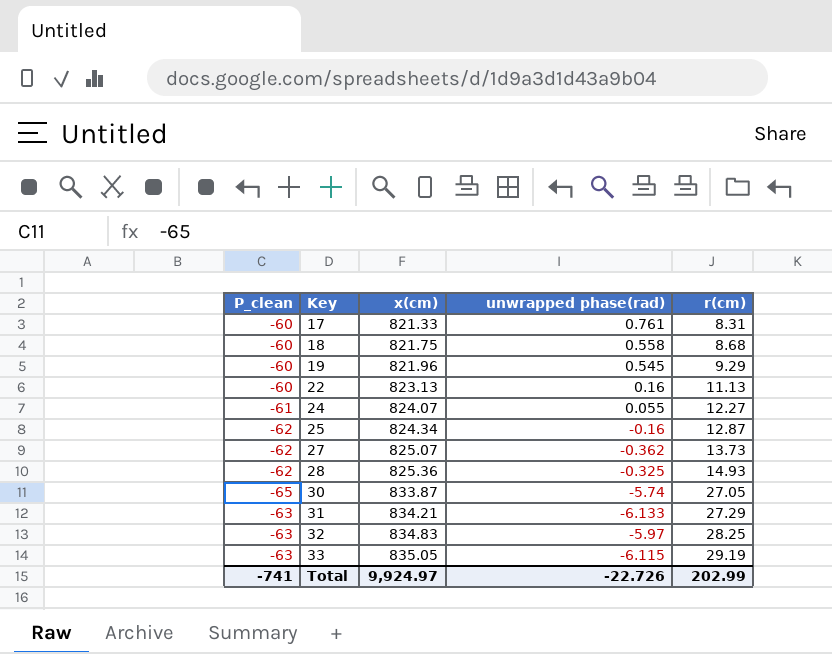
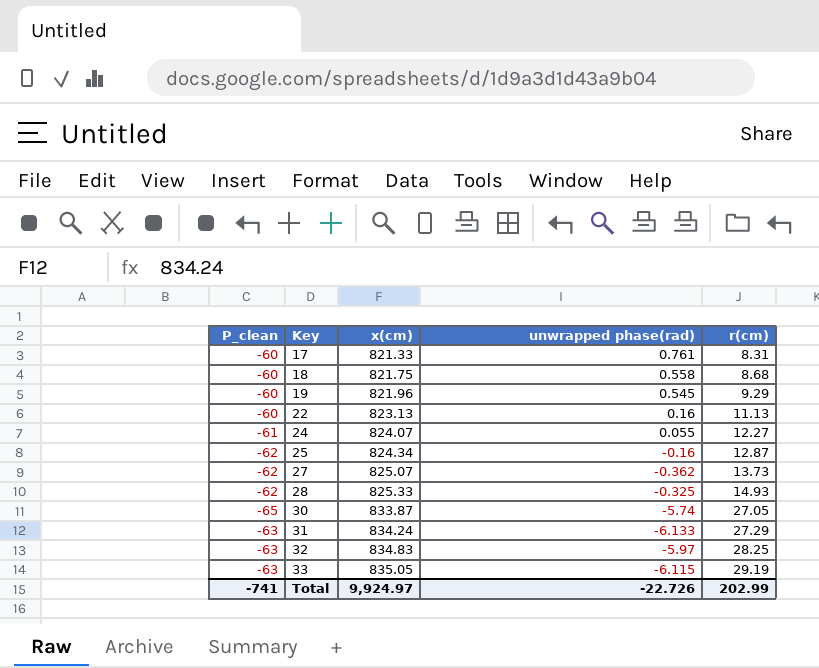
28 | x(cm): 825.36 -> 825.33
31 | x(cm): 834.21 -> 834.24

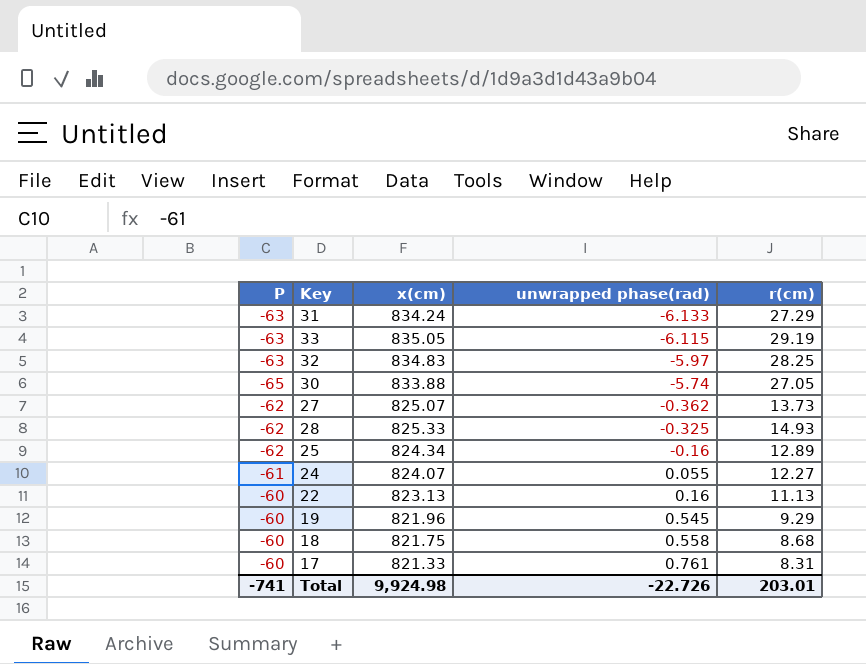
row order: Key ascending -> unwrapped phase(rad) ascending
column name: P_clean -> P
30 | x(cm): 833.87 -> 833.88
25 | r(cm): 12.87 -> 12.89
Total | x(cm): 9,924.97 -> 9,924.98
Total | r(cm): 202.99 -> 203.01

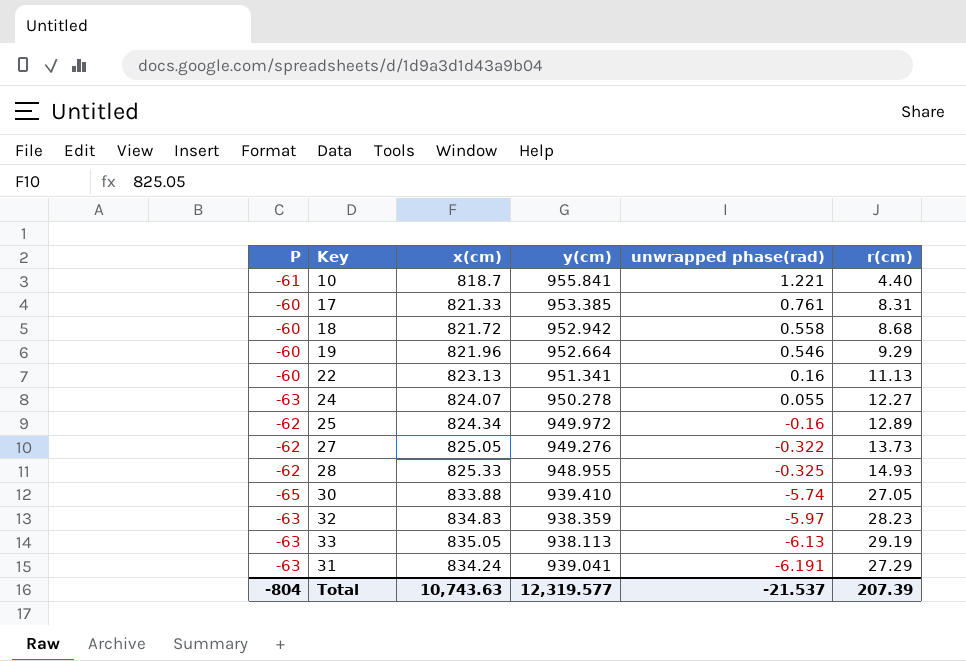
row order: unwrapped phase(rad) ascending -> unwrapped phase(rad) descending
column y(cm) | position: none -> 4
row 10: none -> -61 | 818.7 | 955.841 | 1.221 | 4.40
18 | x(cm): 821.75 -> 821.72
19 | unwrapped phase(rad): 0.545 -> 0.546
24 | P: -61 -> -63
27 | x(cm): 825.07 -> 825.05
27 | unwrapped phase(rad): -0.362 -> -0.322
32 | r(cm): 28.25 -> 28.23
33 | unwrapped phase(rad): -6.115 -> -6.13
31 | unwrapped phase(rad): -6.133 -> -6.191
Total | P: -741 -> -804
Total | x(cm): 9,924.98 -> 10,743.63
Total | unwrapped phase(rad): -22.726 -> -21.537
Total | r(cm): 203.01 -> 207.39

